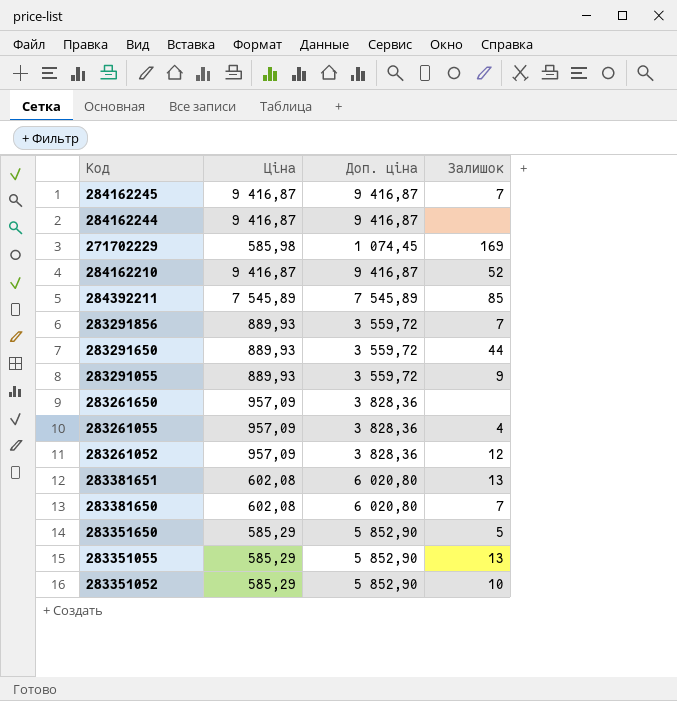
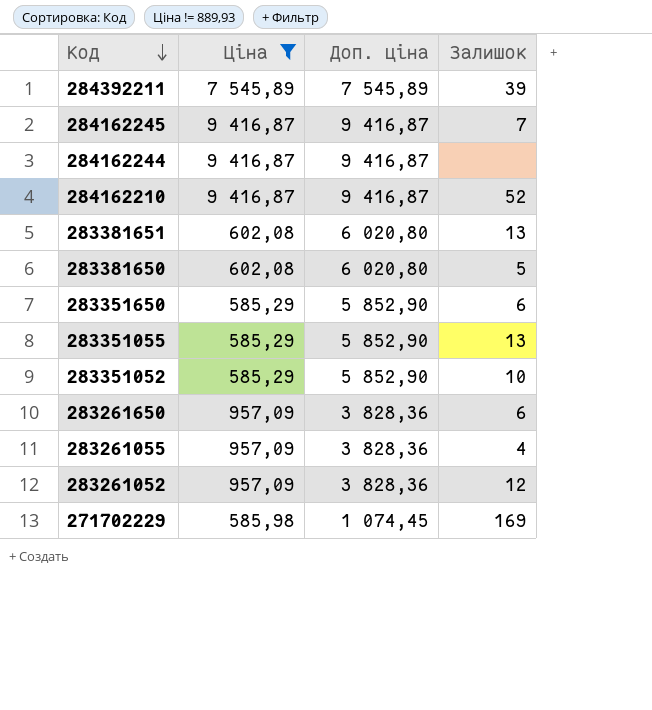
filter: none -> Ціна != 889,93
row order: none -> Код descending
284392211 | Залишок: 85 -> 39
283381650 | Залишок: 7 -> 5
283351650 | Залишок: 5 -> 6
283261650 | Залишок: none -> 6

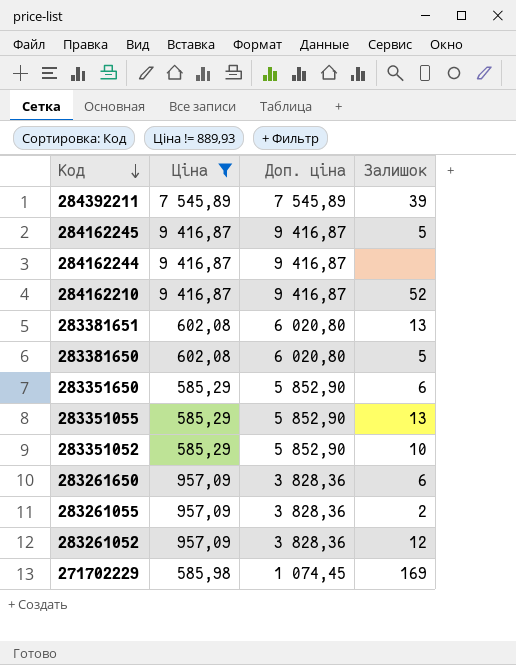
284162245 | Залишок: 7 -> 5
283261055 | Залишок: 4 -> 2

